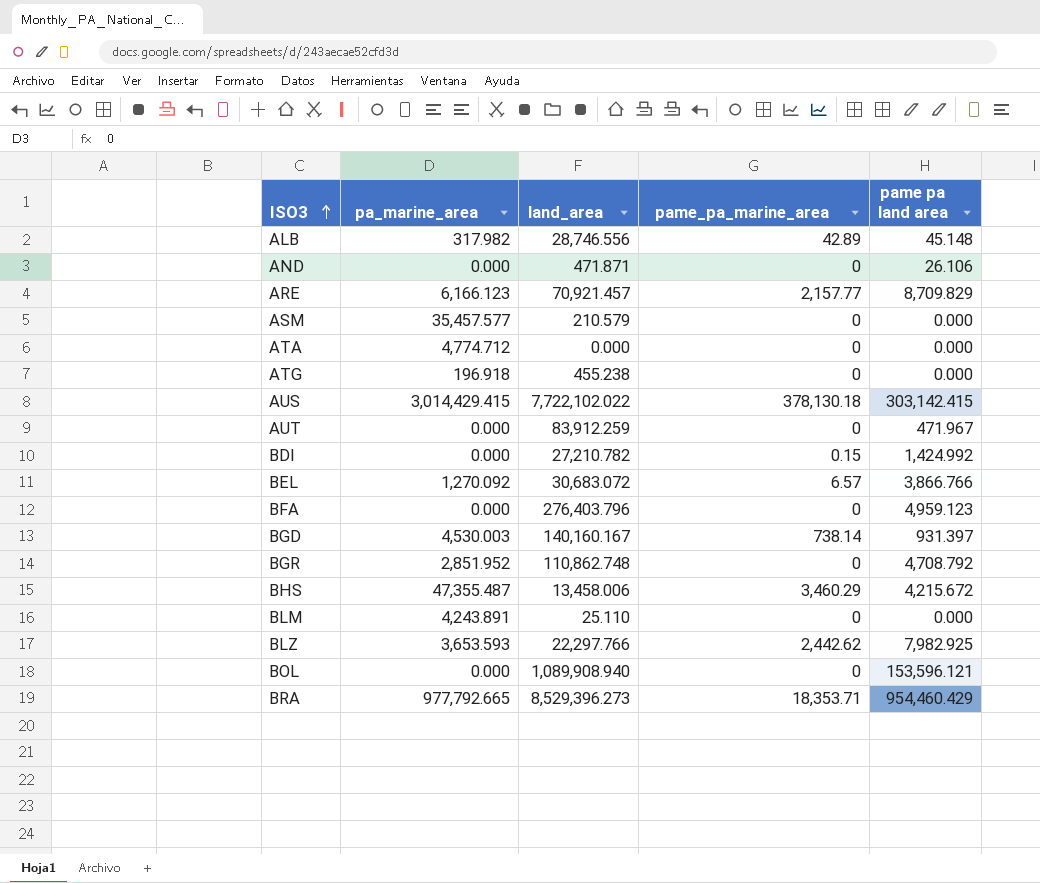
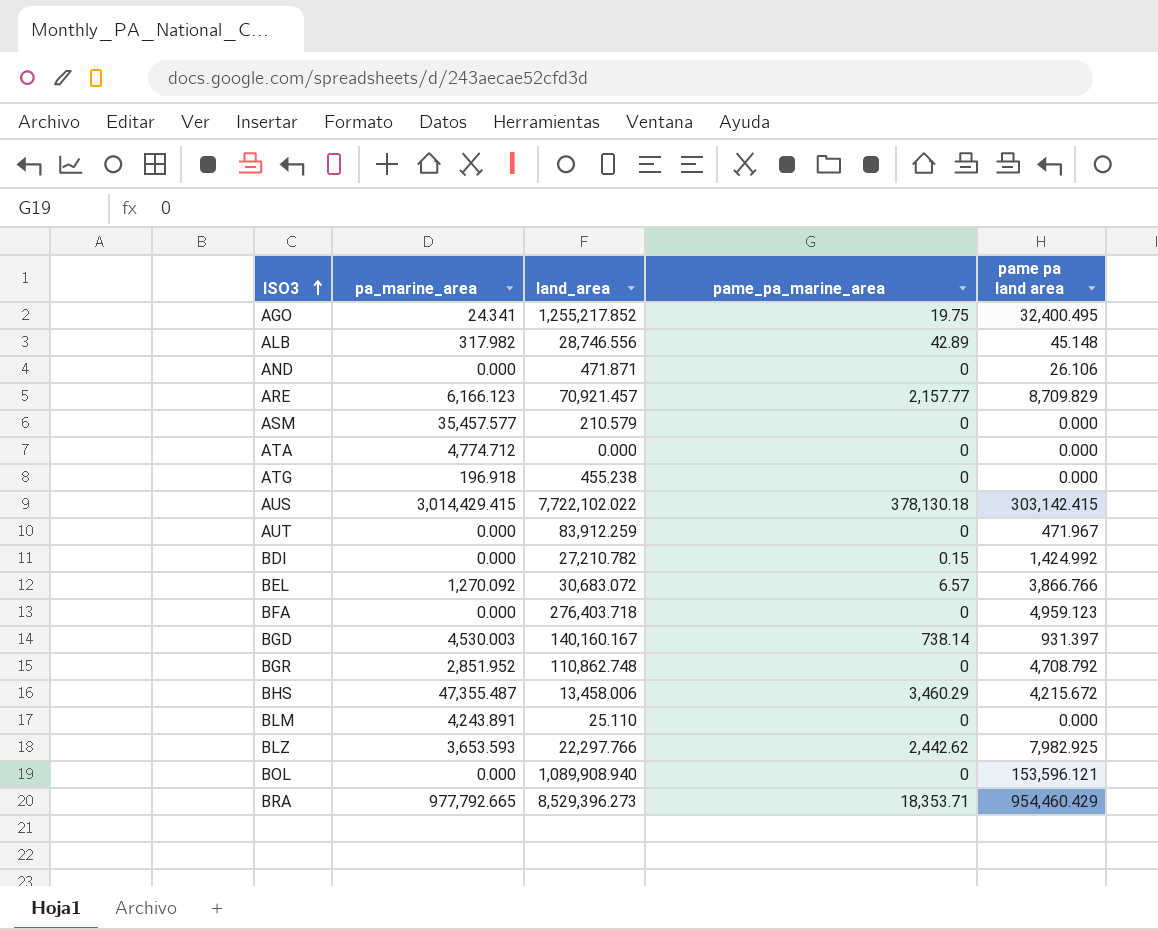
row AGO: none -> 24.341 | 1,255,217.852 | 19.75 | 32,400.495
BFA | land_area: 276,403.796 -> 276,403.718

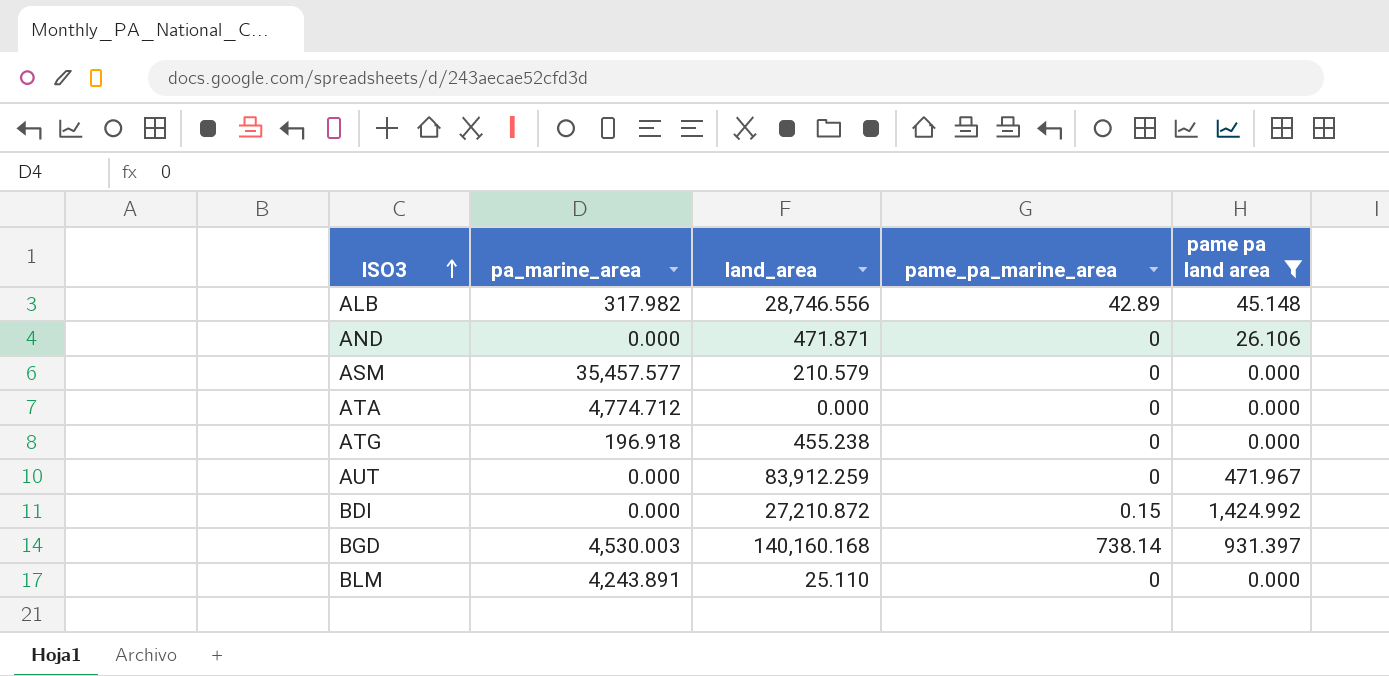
filter: none -> pame pa land area <= 1,424.992
BDI | land_area: 27,210.782 -> 27,210.872
BGD | land_area: 140,160.167 -> 140,160.168

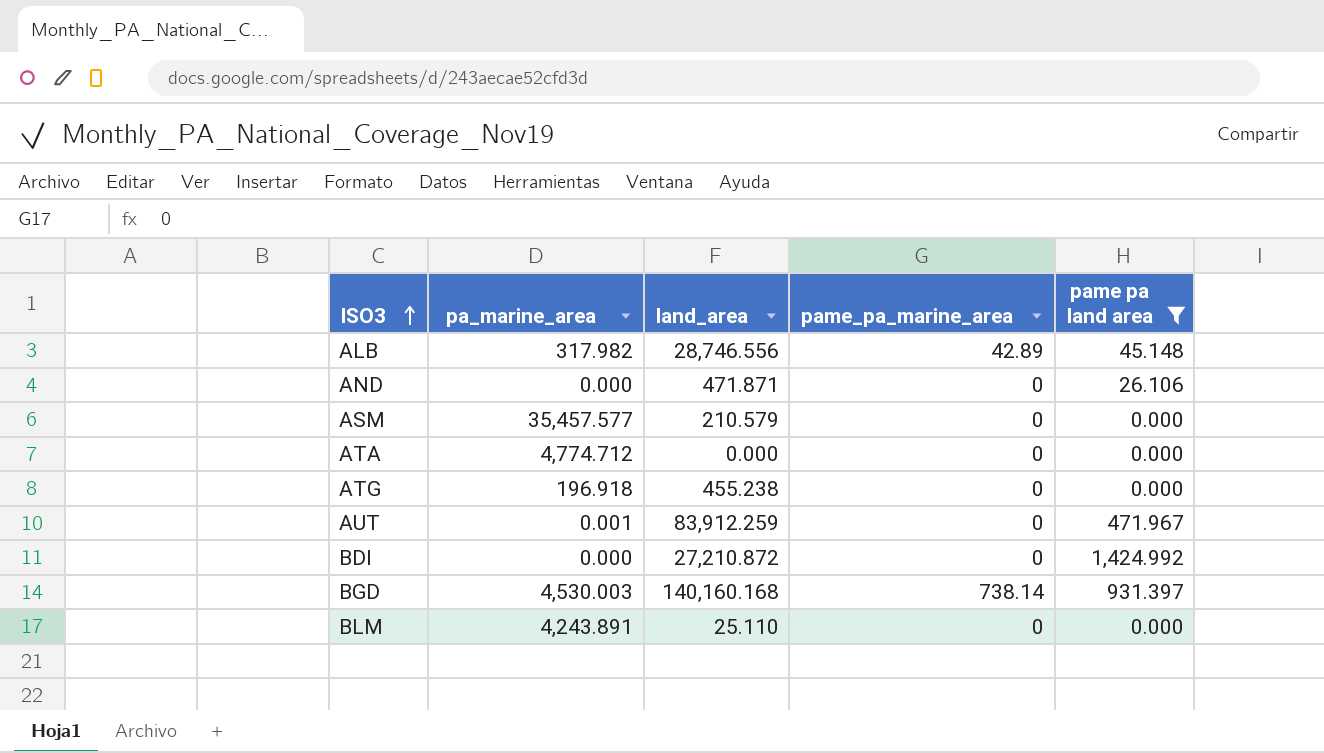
AUT | pa_marine_area: 0.000 -> 0.001
BDI | pame_pa_marine_area: 0.15 -> 0

